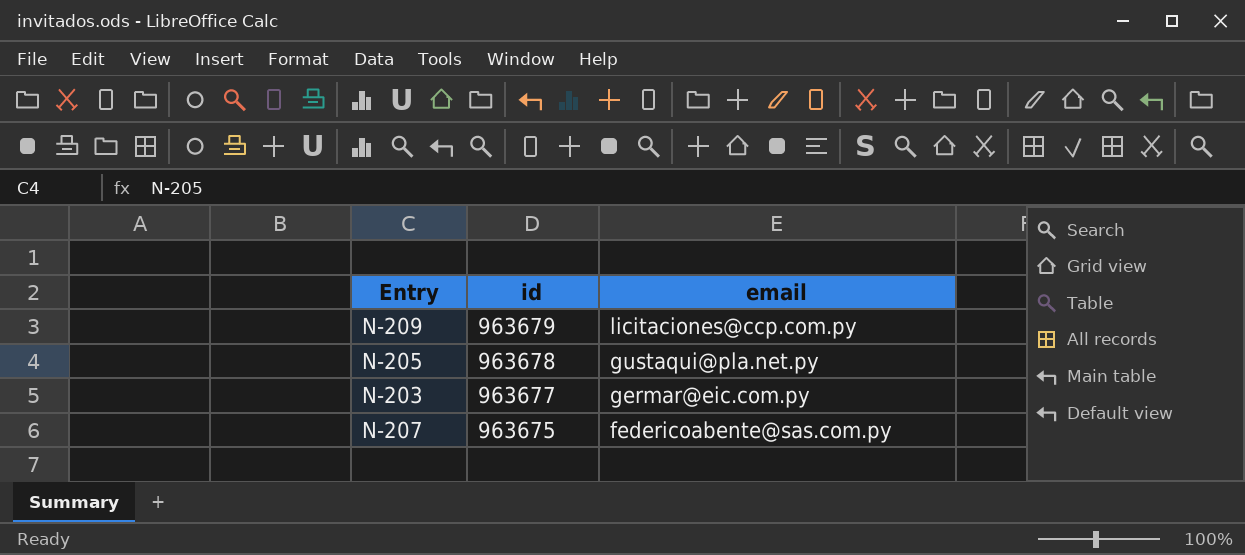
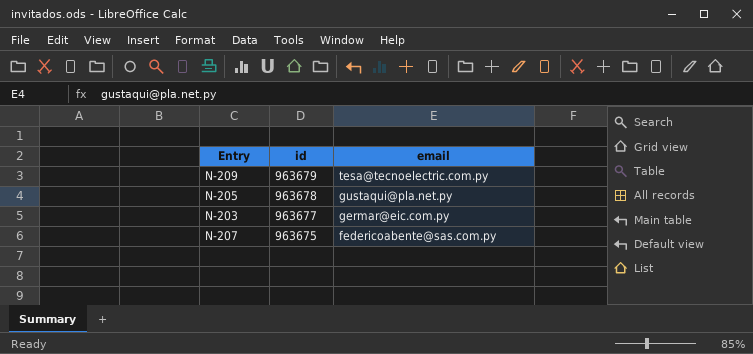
N-209 | email: licitaciones@ccp.com.py -> tesa@tecnoelectric.com.py

